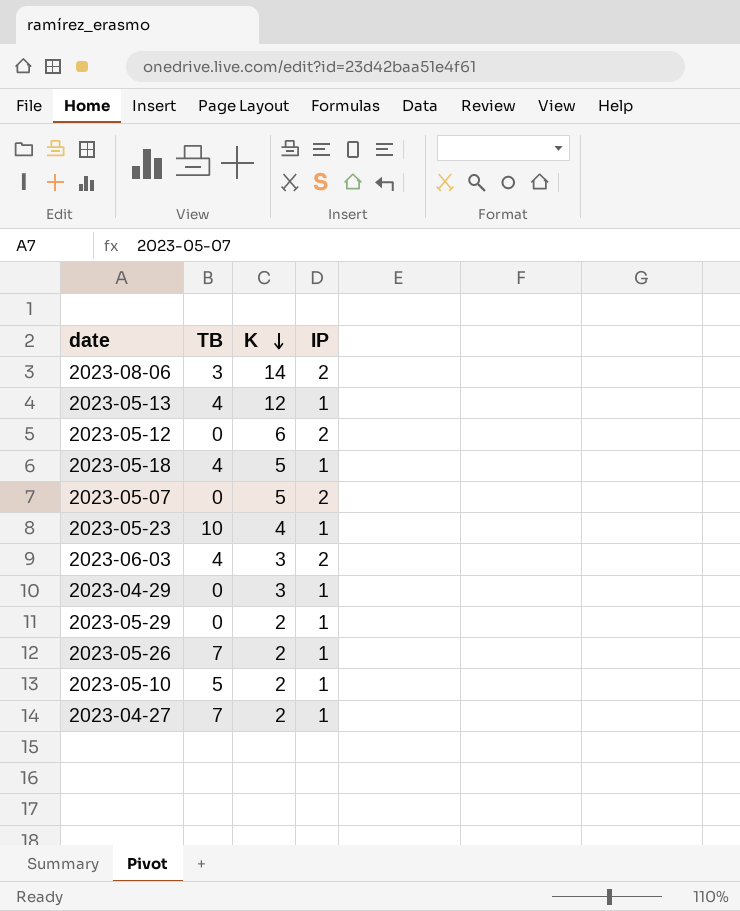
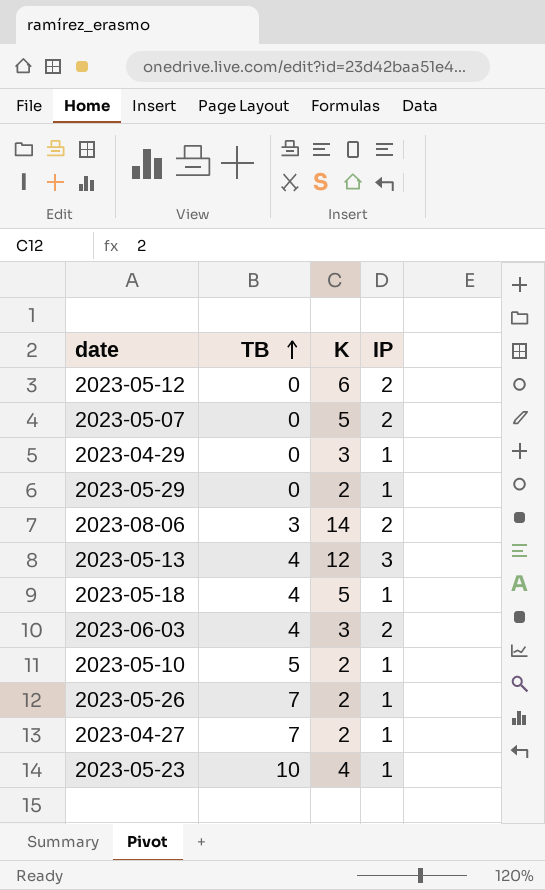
row order: K descending -> TB ascending
2023-05-13 | IP: 1 -> 3

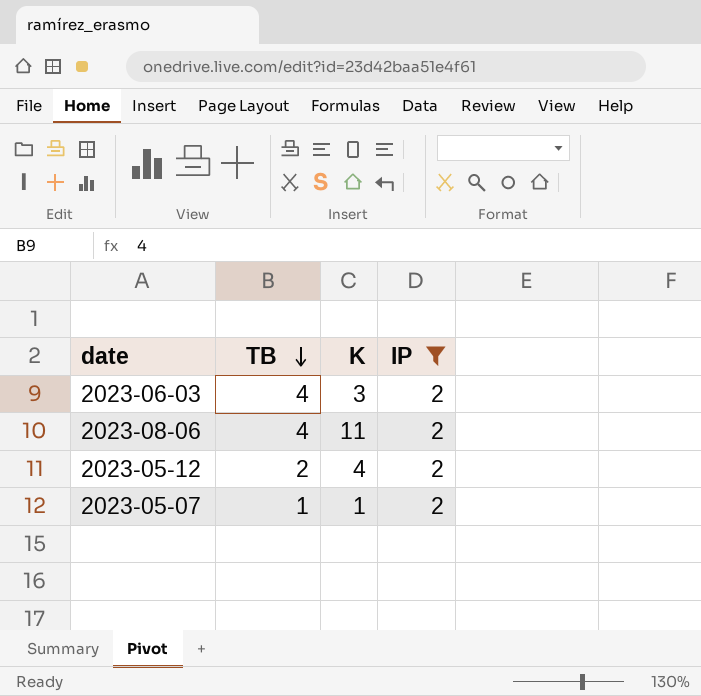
filter: none -> IP = 2
row order: TB ascending -> TB descending
2023-08-06 | TB: 3 -> 4
2023-08-06 | K: 14 -> 11
2023-05-12 | TB: 0 -> 2
2023-05-12 | K: 6 -> 4
2023-05-07 | TB: 0 -> 1
2023-05-07 | K: 5 -> 1

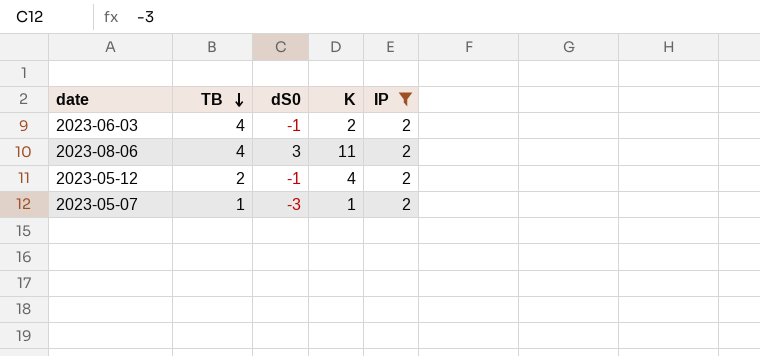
column dS0 | position: none -> 3
2023-06-03 | K: 3 -> 2

